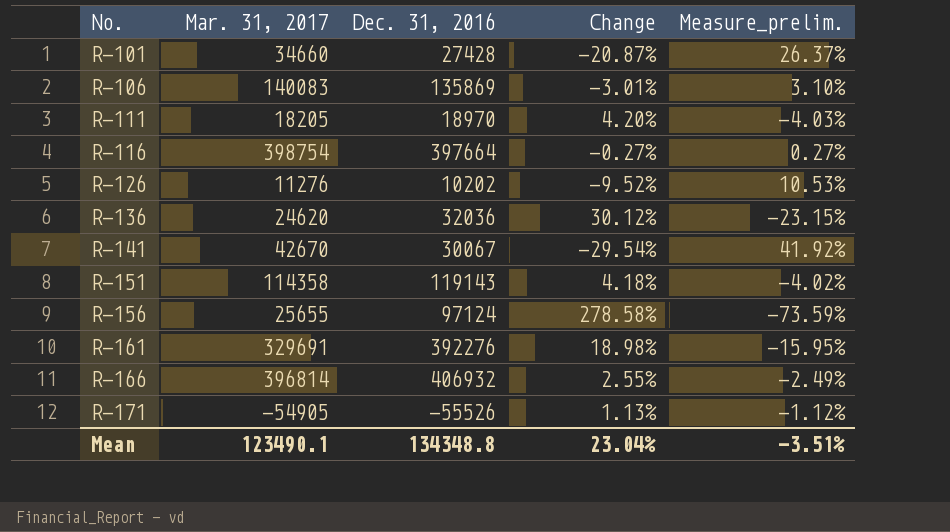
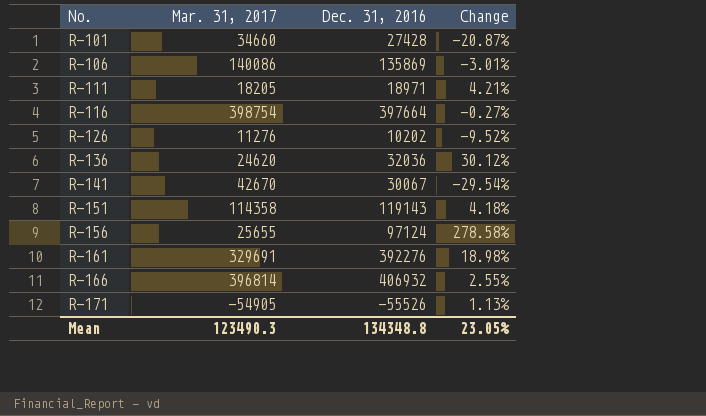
column Measure_prelim. | formula: ([Mar. 31, 2017] - [Dec. 31, 2016]) / [Dec. 31, 2016] -> none
R-106 | Mar. 31, 2017: 140083 -> 140086
R-111 | Dec. 31, 2016: 18970 -> 18971
R-111 | Change: 4.20% -> 4.21%
Mean | Mar. 31, 2017: 123490.1 -> 123490.3
Mean | Change: 23.04% -> 23.05%

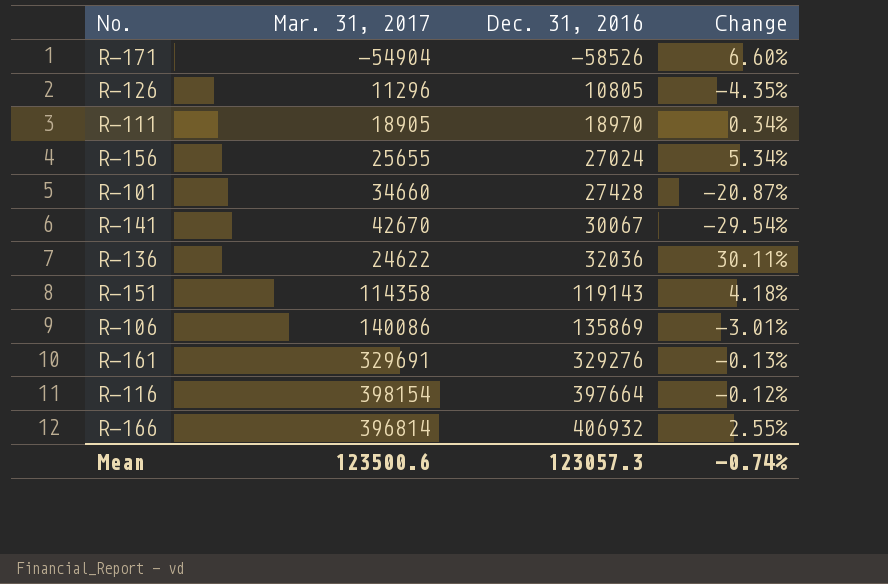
row order: No. ascending -> Dec. 31, 2016 ascending
R-171 | Mar. 31, 2017: -54905 -> -54904
R-171 | Dec. 31, 2016: -55526 -> -58526
R-171 | Change: 1.13% -> 6.60%
R-126 | Mar. 31, 2017: 11276 -> 11296
R-126 | Dec. 31, 2016: 10202 -> 10805
R-126 | Change: -9.52% -> -4.35%
R-111 | Mar. 31, 2017: 18205 -> 18905
R-111 | Dec. 31, 2016: 18971 -> 18970
R-111 | Change: 4.21% -> 0.34%
R-156 | Dec. 31, 2016: 97124 -> 27024
R-156 | Change: 278.58% -> 5.34%
R-136 | Mar. 31, 2017: 24620 -> 24622
R-136 | Change: 30.12% -> 30.11%
R-161 | Dec. 31, 2016: 392276 -> 329276
R-161 | Change: 18.98% -> -0.13%
R-116 | Mar. 31, 2017: 398754 -> 398154
R-116 | Change: -0.27% -> -0.12%
Mean | Mar. 31, 2017: 123490.3 -> 123500.6
Mean | Dec. 31, 2016: 134348.8 -> 123057.3
Mean | Change: 23.05% -> -0.74%

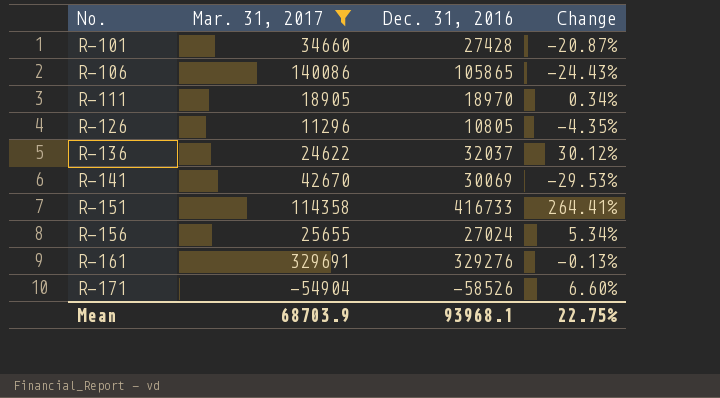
filter: none -> Mar. 31, 2017 <= 329691
row order: Dec. 31, 2016 ascending -> No. ascending
R-106 | Dec. 31, 2016: 135869 -> 105865
R-106 | Change: -3.01% -> -24.43%
R-136 | Dec. 31, 2016: 32036 -> 32037
R-136 | Change: 30.11% -> 30.12%
R-141 | Dec. 31, 2016: 30067 -> 30069
R-141 | Change: -29.54% -> -29.53%
R-151 | Dec. 31, 2016: 119143 -> 416733
R-151 | Change: 4.18% -> 264.41%
Mean | Mar. 31, 2017: 123500.6 -> 68703.9
Mean | Dec. 31, 2016: 123057.3 -> 93968.1
Mean | Change: -0.74% -> 22.75%

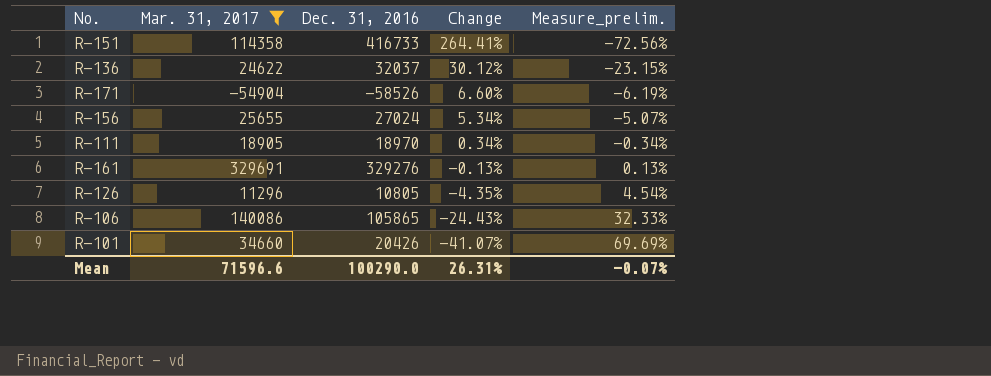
row order: No. ascending -> Change descending
column Measure_prelim. | formula: none -> ([Mar. 31, 2017] - [Dec. 31, 2016]) / [Dec. 31, 2016]
row R-141: 42670 | 30069 | -29.53% -> none
R-101 | Dec. 31, 2016: 27428 -> 20426
R-101 | Change: -20.87% -> -41.07%
Mean | Mar. 31, 2017: 68703.9 -> 71596.6
Mean | Dec. 31, 2016: 93968.1 -> 100290.0
Mean | Change: 22.75% -> 26.31%

